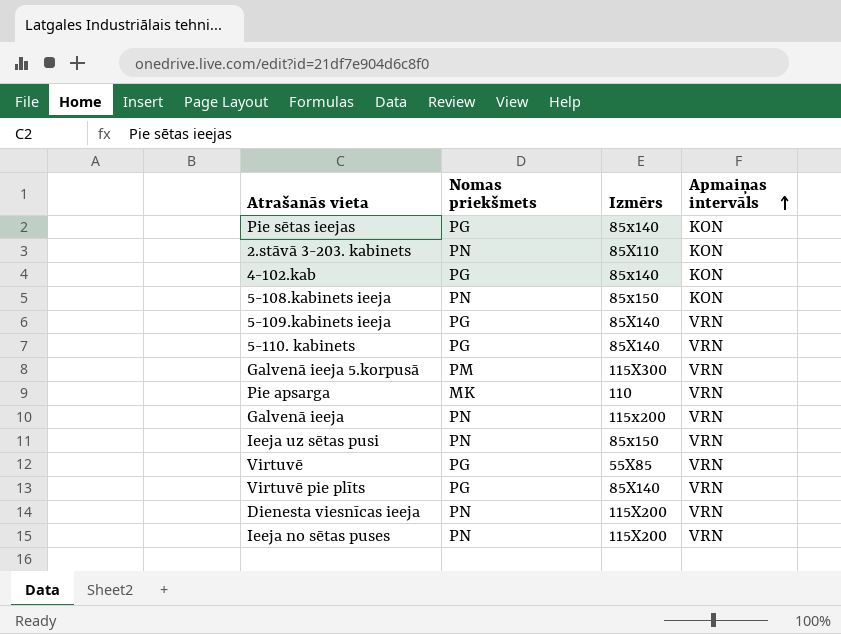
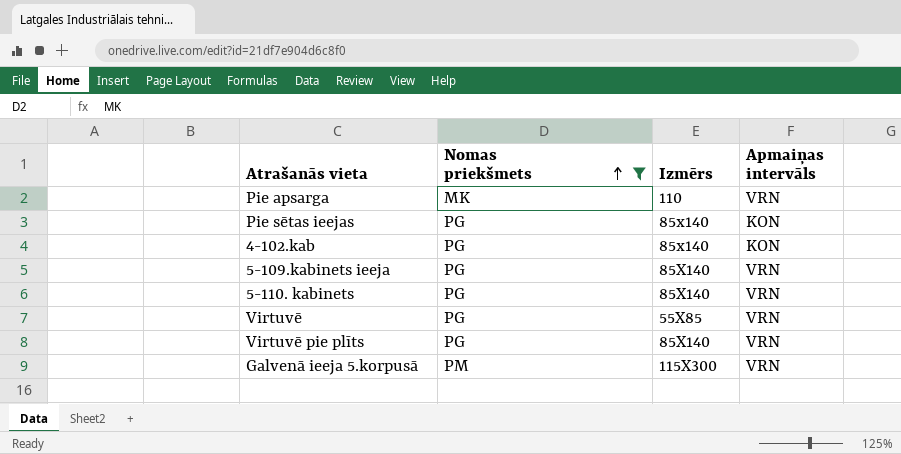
filter: none -> Nomas priekšmets != PN
row order: Apmaiņas intervāls ascending -> Nomas priekšmets ascending

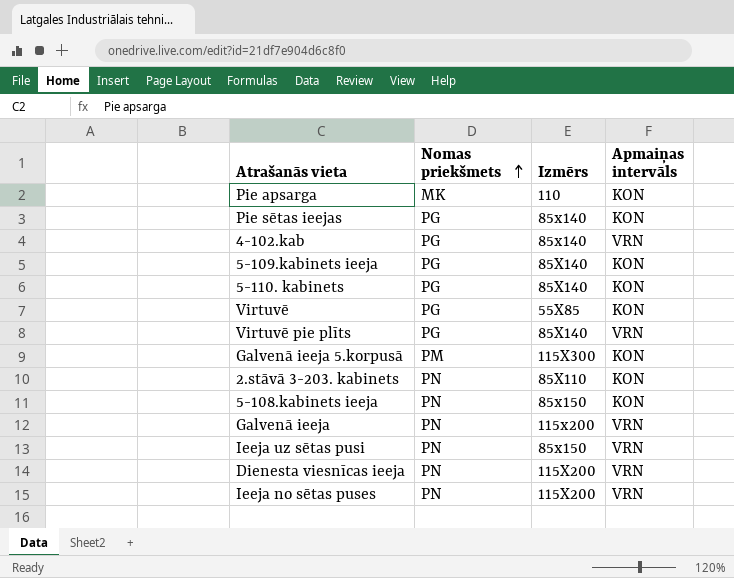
filter: Nomas priekšmets != PN -> none
Pie apsarga | Apmaiņas intervāls: VRN -> KON
4-102.kab | Apmaiņas intervāls: KON -> VRN
5-109.kabinets ieeja | Apmaiņas intervāls: VRN -> KON
5-110. kabinets | Apmaiņas intervāls: VRN -> KON
Virtuvē | Apmaiņas intervāls: VRN -> KON
Galvenā ieeja 5.korpusā | Apmaiņas intervāls: VRN -> KON

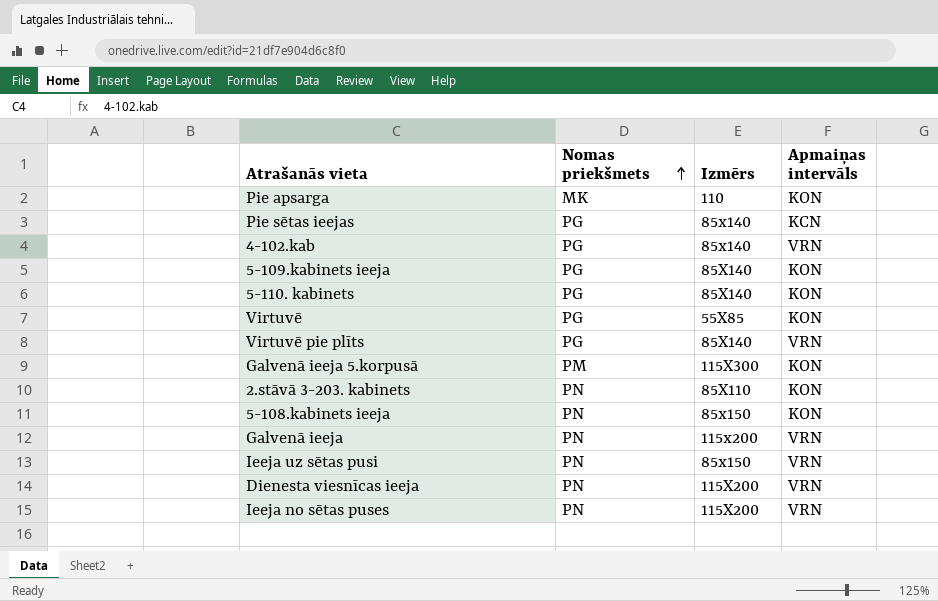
Pie sētas ieejas | Apmaiņas intervāls: KON -> KCN

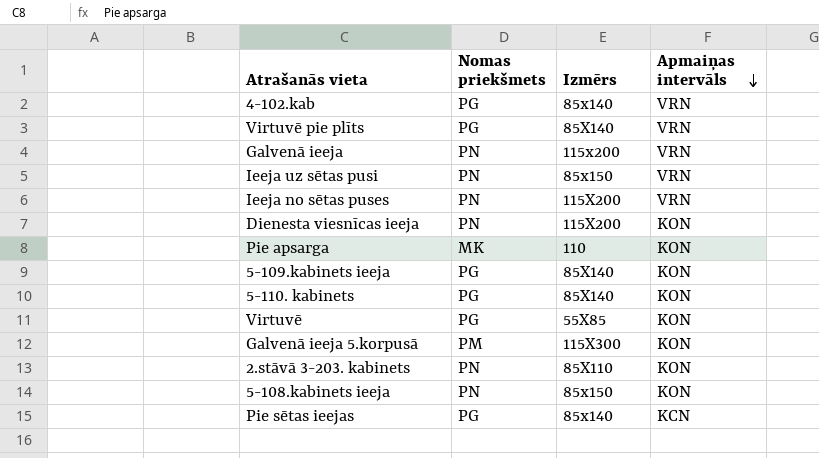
row order: Nomas priekšmets ascending -> Apmaiņas intervāls descending
Dienesta viesnīcas ieeja | Apmaiņas intervāls: VRN -> KON

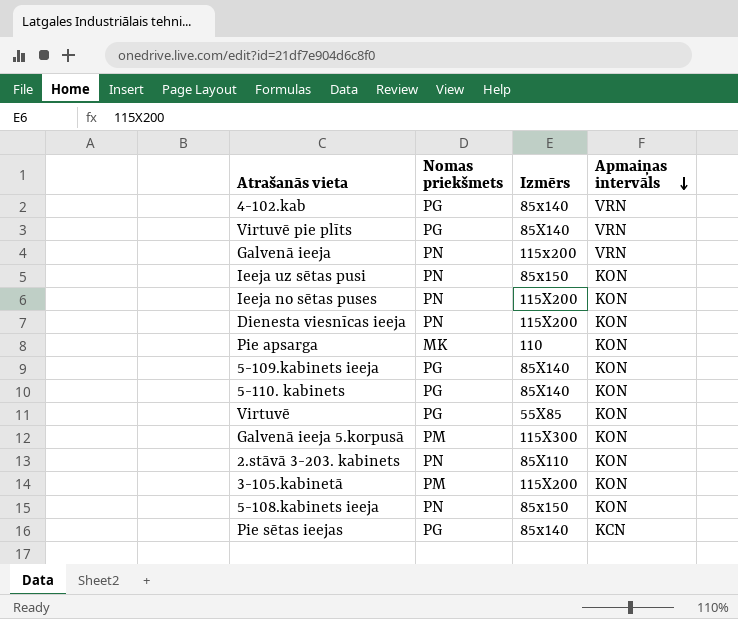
Ieeja uz sētas pusi | Apmaiņas intervāls: VRN -> KON
Ieeja no sētas puses | Apmaiņas intervāls: VRN -> KON
row 3-105.kabinetā: none -> PM | 115X200 | KON

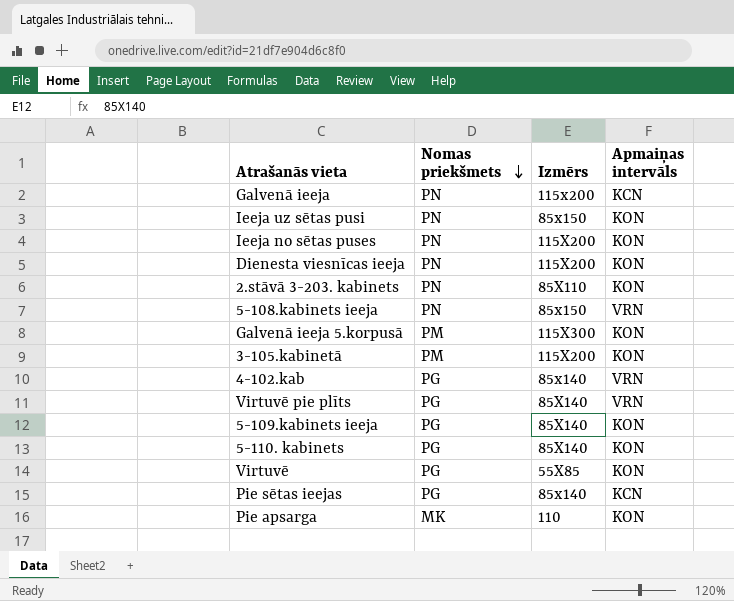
row order: Apmaiņas intervāls descending -> Nomas priekšmets descending
Galvenā ieeja | Apmaiņas intervāls: VRN -> KCN
5-108.kabinets ieeja | Apmaiņas intervāls: KON -> VRN

